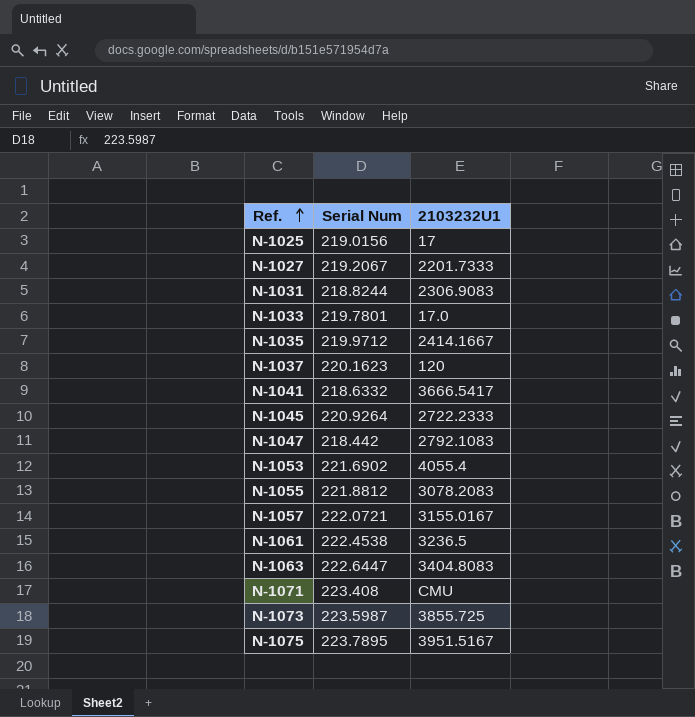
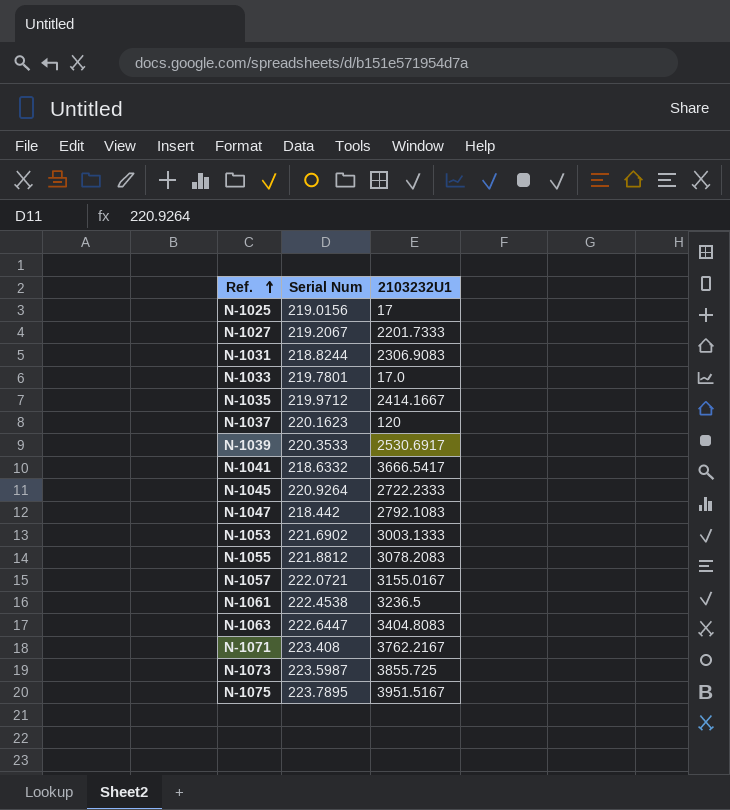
row N-1039: none -> 220.3533 | 2530.6917
N-1053 | 2103232U1: 4055.4 -> 3003.1333
N-1071 | 2103232U1: CMU -> 3762.2167

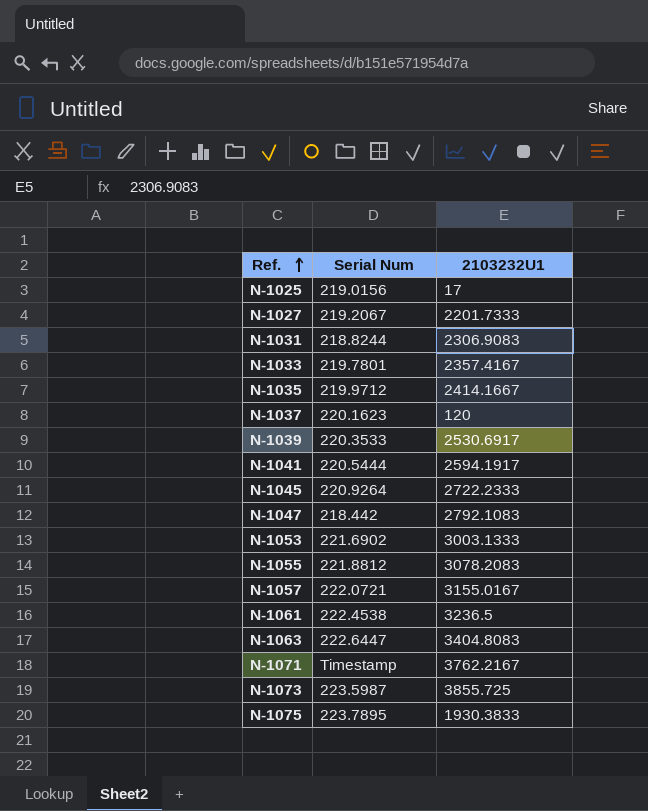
N-1033 | 2103232U1: 17.0 -> 2357.4167
N-1041 | Serial Num: 218.6332 -> 220.5444
N-1041 | 2103232U1: 3666.5417 -> 2594.1917
N-1071 | Serial Num: 223.408 -> Timestamp
N-1075 | 2103232U1: 3951.5167 -> 1930.3833

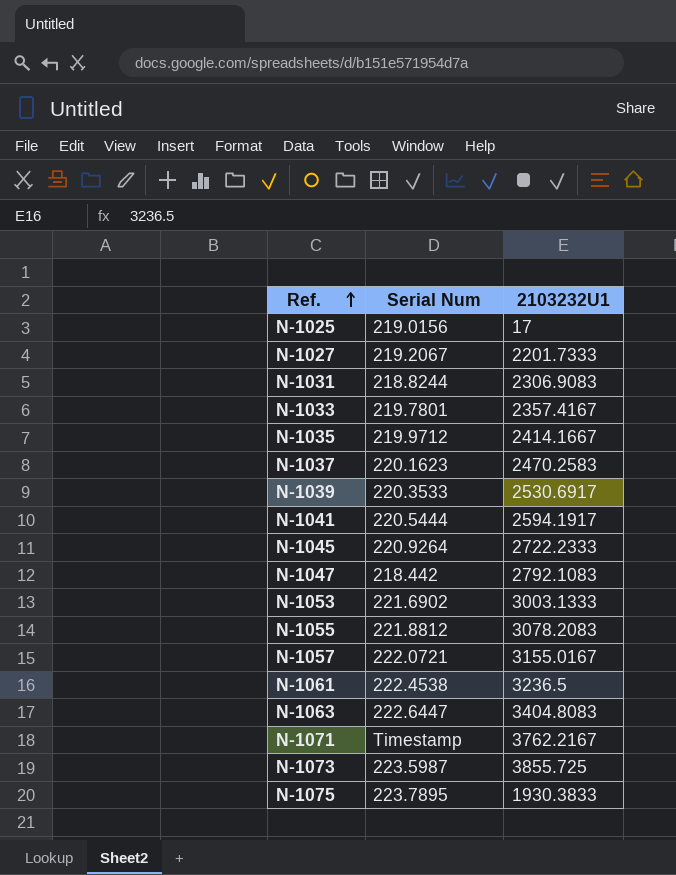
N-1037 | 2103232U1: 120 -> 2470.2583

